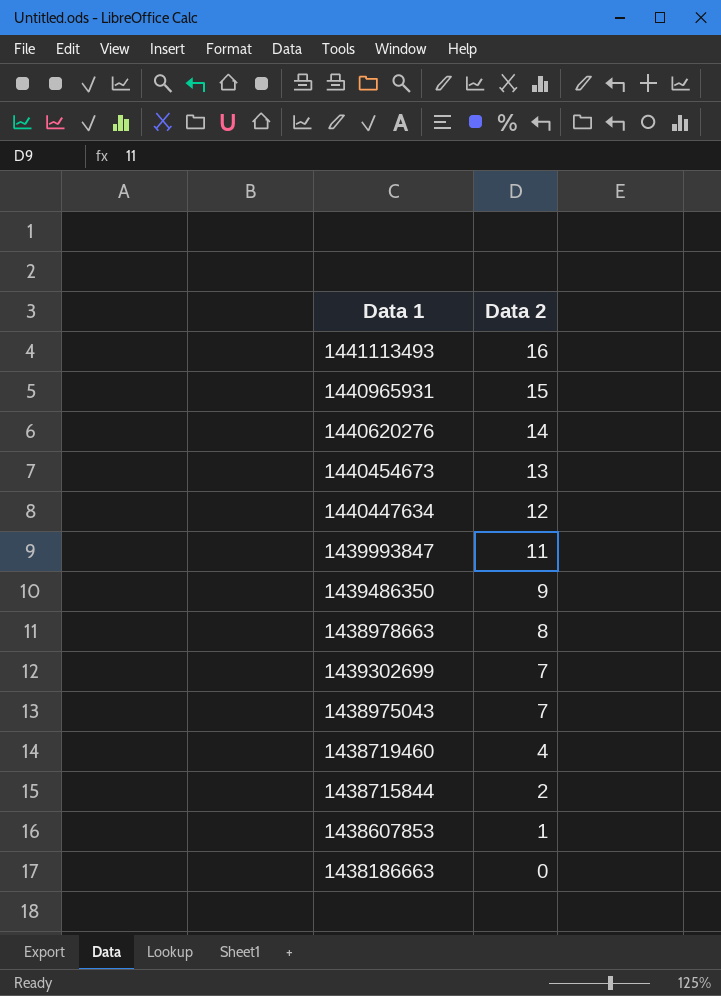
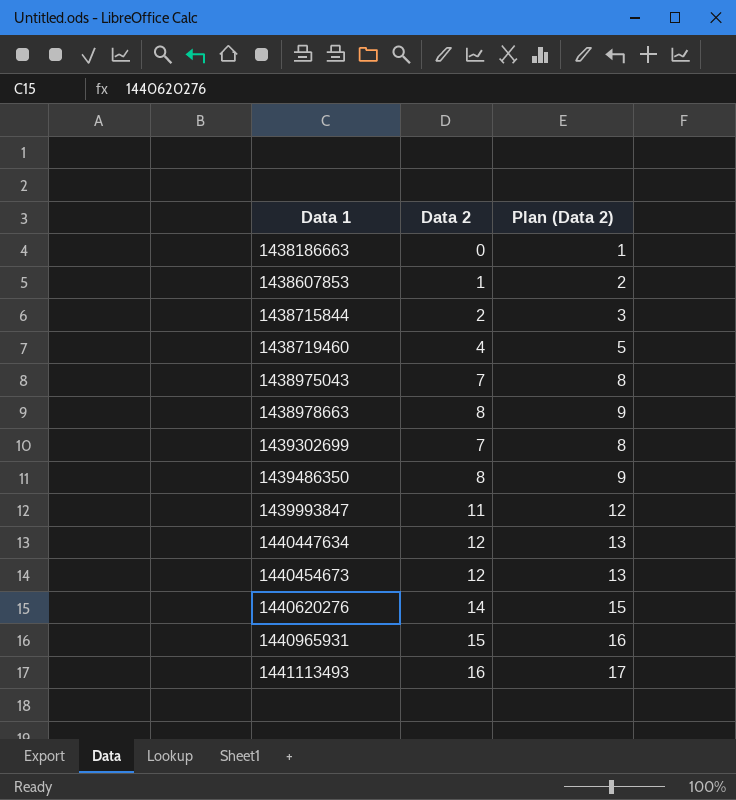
row order: Data 2 descending -> Data 1 ascending
column Plan (Data 2) | formula: none -> [Data 2] + 1
1439486350 | Data 2: 9 -> 8
1440454673 | Data 2: 13 -> 12

